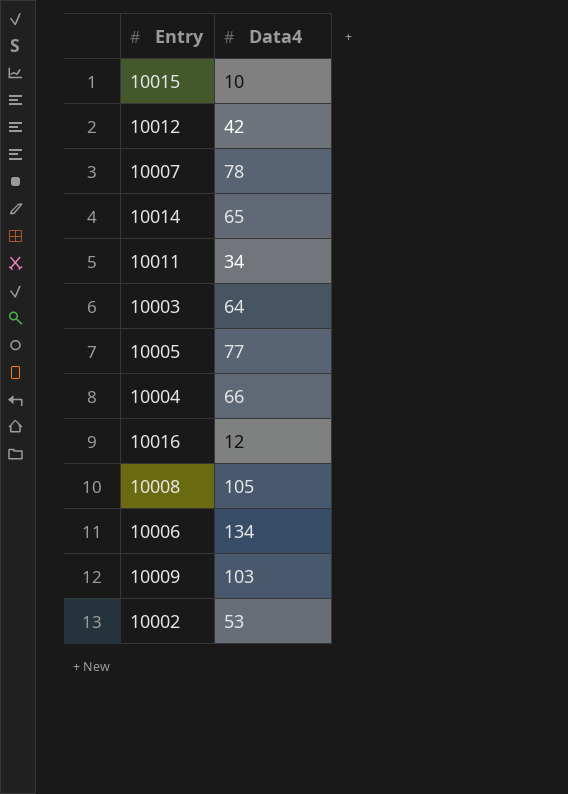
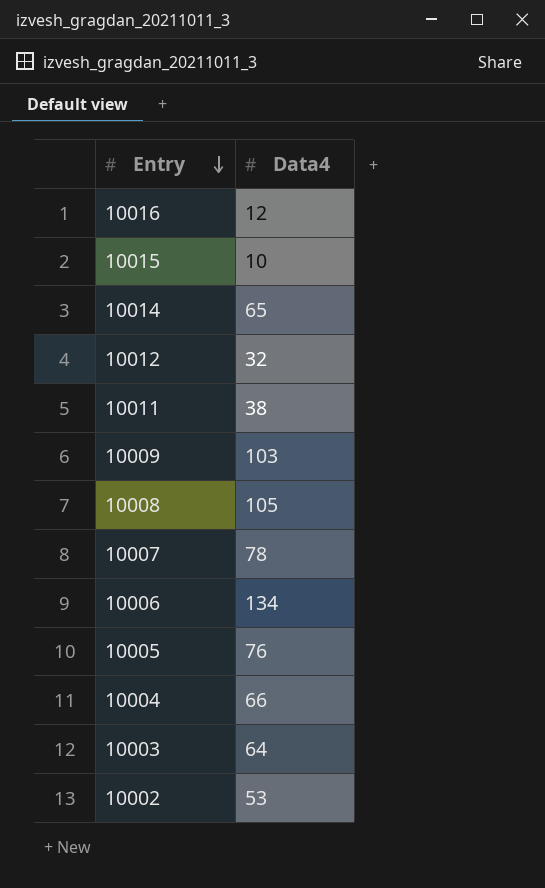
row order: none -> Entry descending
10012 | Data4: 42 -> 32
10011 | Data4: 34 -> 38
10005 | Data4: 77 -> 76

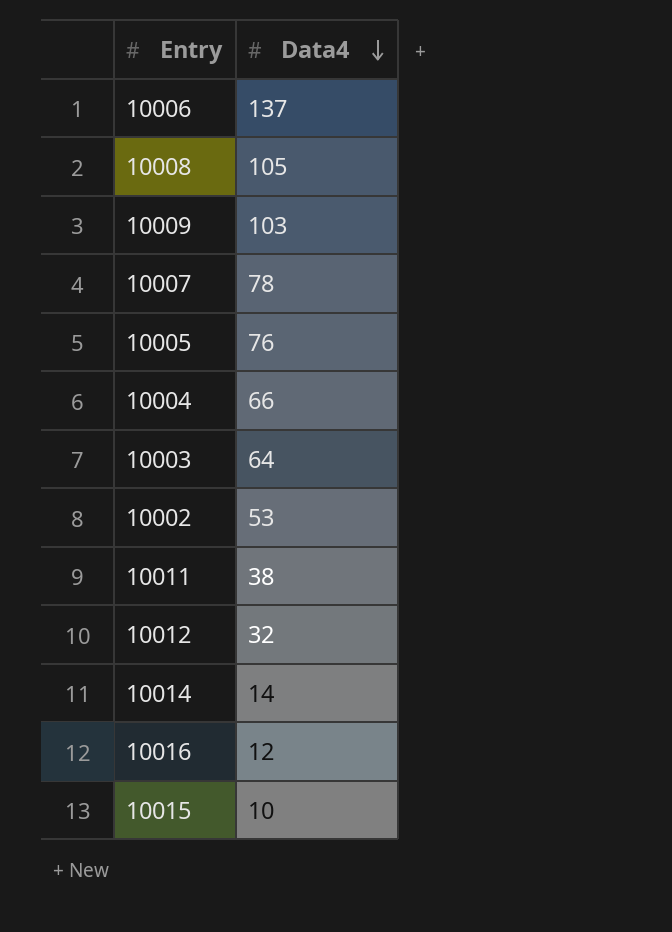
row order: Entry descending -> Data4 descending
10006 | Data4: 134 -> 137
10014 | Data4: 65 -> 14

